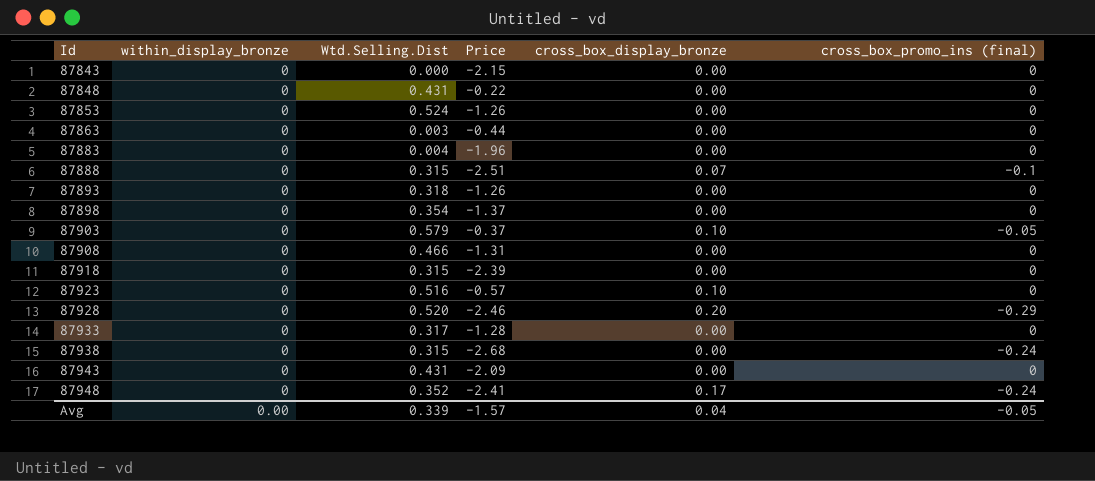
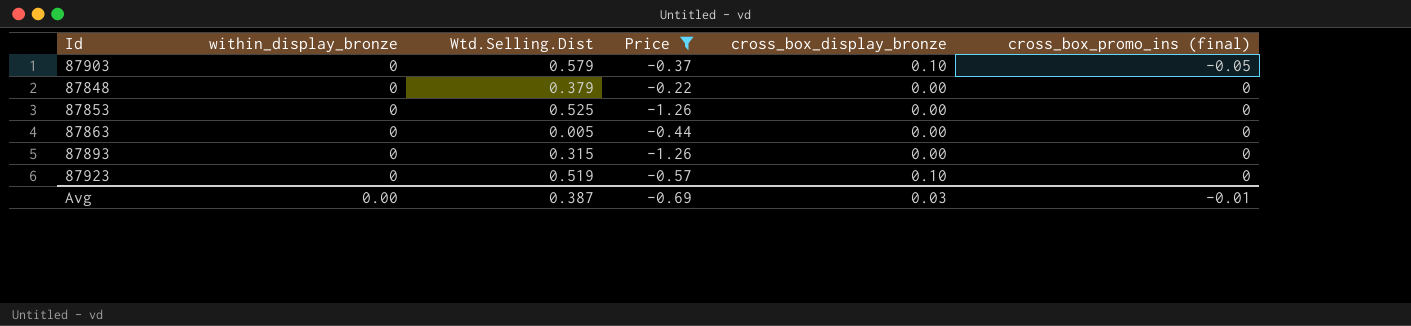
filter: none -> Price >= -1.26
row order: Id ascending -> cross_box_promo_ins (final) ascending
87848 | Wtd.Selling.Dist: 0.431 -> 0.379
87853 | Wtd.Selling.Dist: 0.524 -> 0.525
87863 | Wtd.Selling.Dist: 0.003 -> 0.005
87893 | Wtd.Selling.Dist: 0.318 -> 0.315
87923 | Wtd.Selling.Dist: 0.516 -> 0.519
Avg | Wtd.Selling.Dist: 0.339 -> 0.387
Avg | Price: -1.57 -> -0.69
Avg | cross_box_display_bronze: 0.04 -> 0.03
Avg | cross_box_promo_ins (final): -0.05 -> -0.01

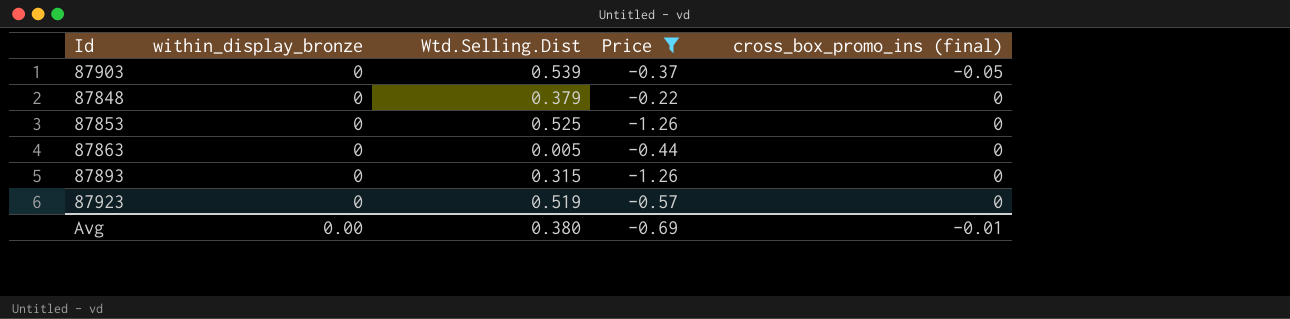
column cross_box_display_bronze | position: 5 -> none
87903 | Wtd.Selling.Dist: 0.579 -> 0.539
Avg | Wtd.Selling.Dist: 0.387 -> 0.380

